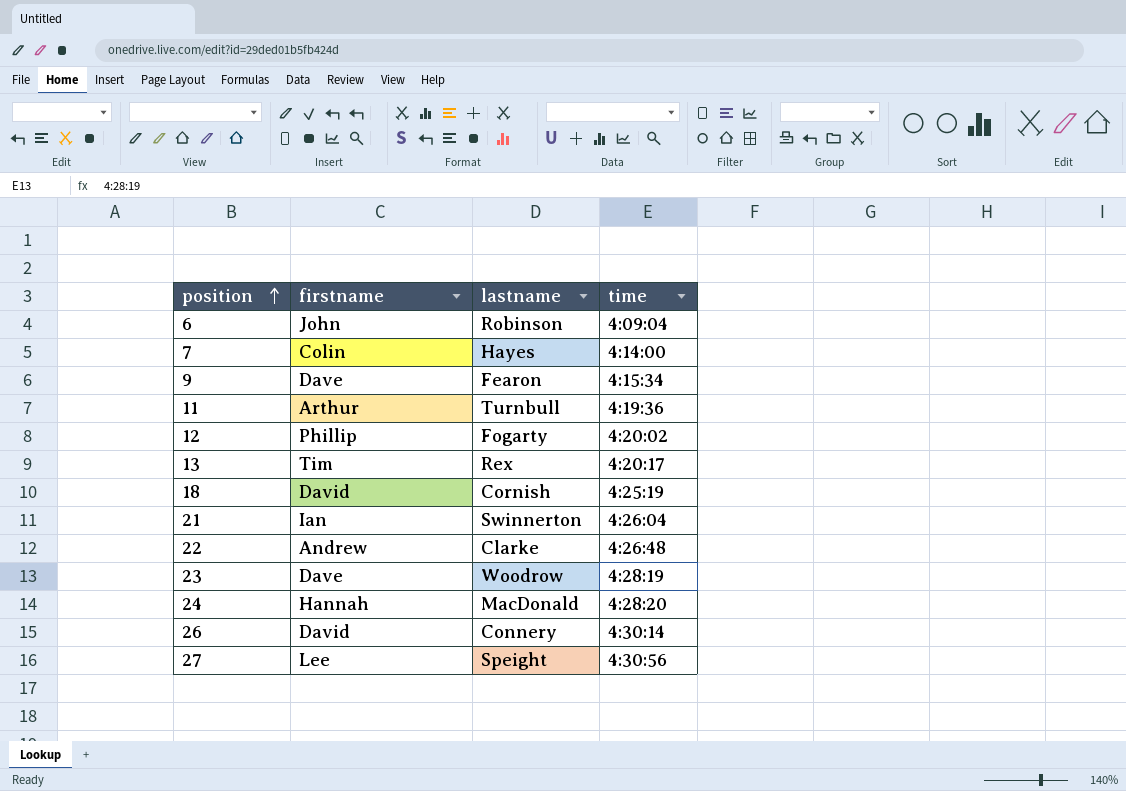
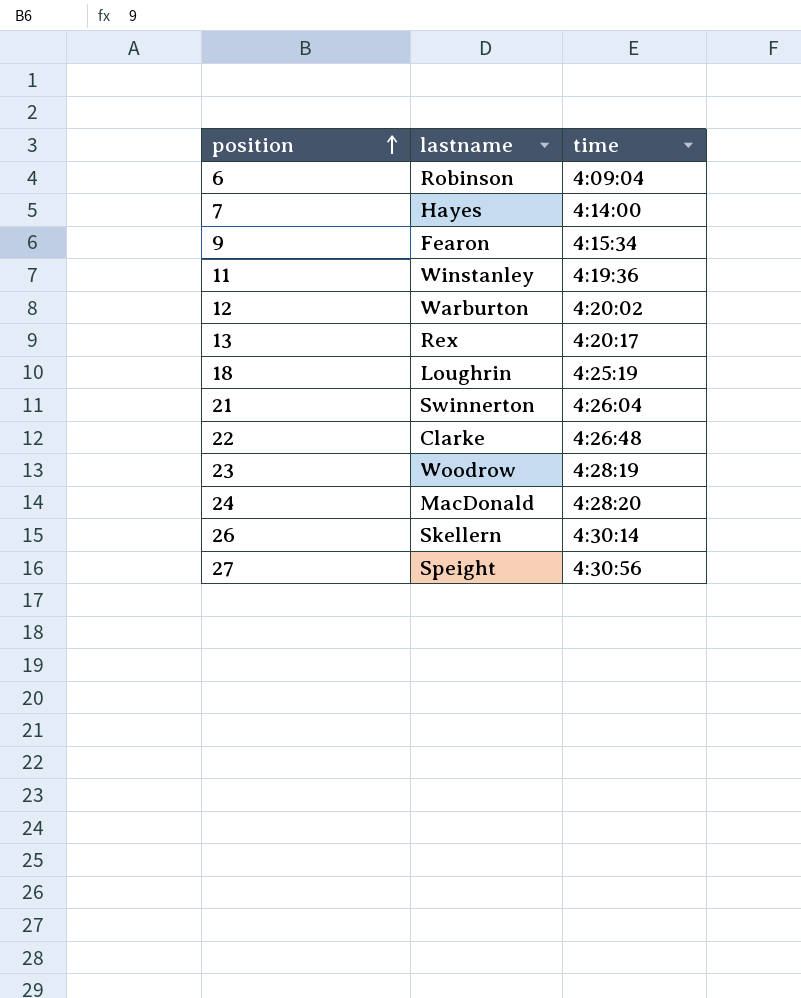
column firstname | position: 2 -> none
11 | lastname: Turnbull -> Winstanley
12 | lastname: Fogarty -> Warburton
18 | lastname: Cornish -> Loughrin
26 | lastname: Connery -> Skellern

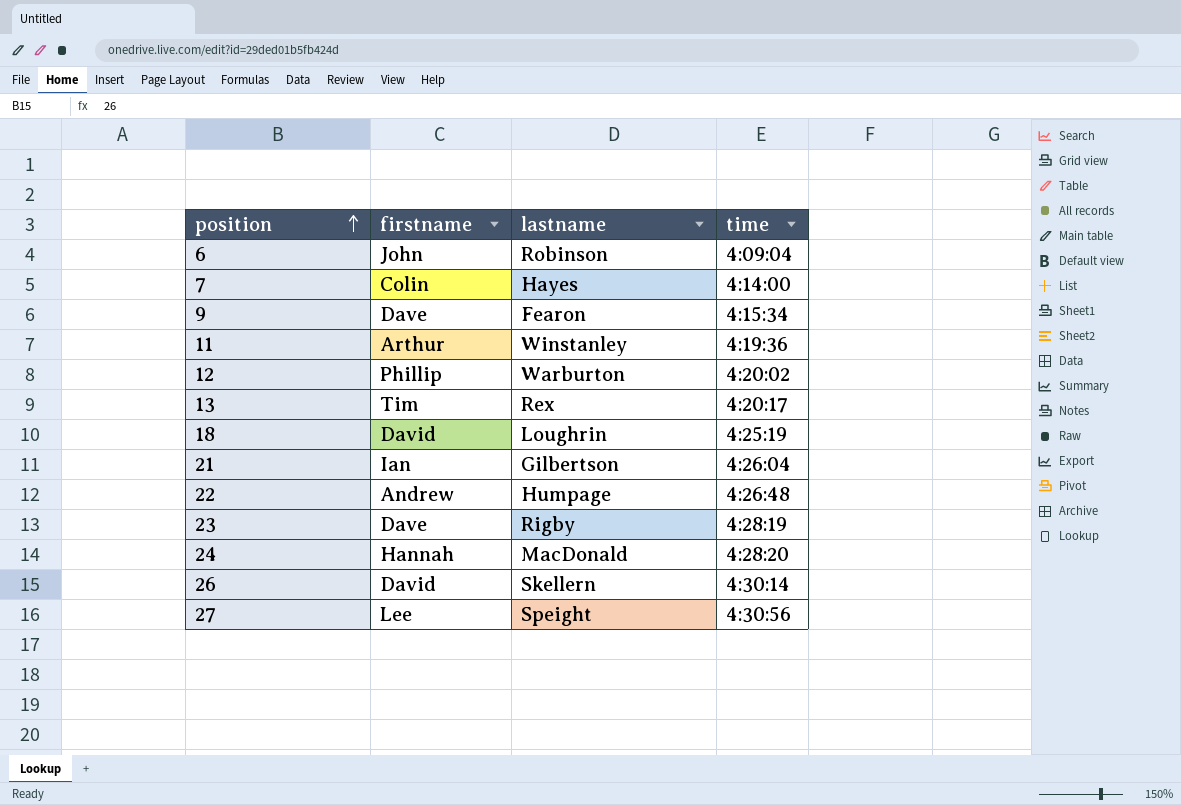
column firstname | position: none -> 2
21 | lastname: Swinnerton -> Gilbertson
22 | lastname: Clarke -> Humpage
23 | lastname: Woodrow -> Rigby

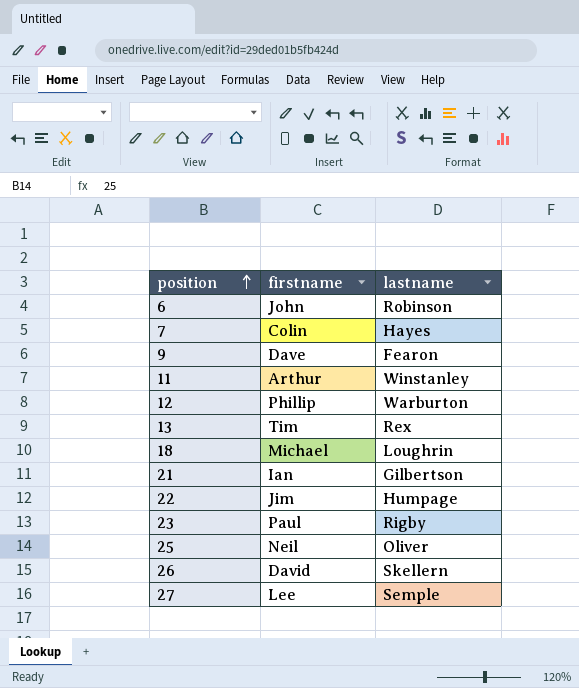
column time | position: 4 -> none
row 24: Hannah | MacDonald | 4:28:20 -> none
18 | firstname: David -> Michael
22 | firstname: Andrew -> Jim
23 | firstname: Dave -> Paul
row 25: none -> Neil | Oliver
27 | lastname: Speight -> Semple

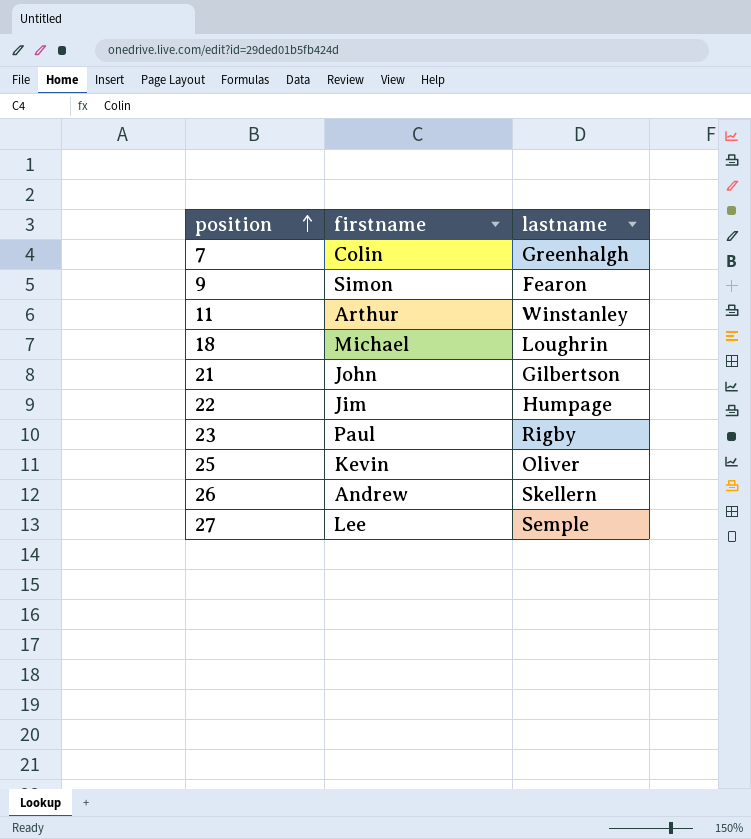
row 6: John | Robinson -> none
row 12: Phillip | Warburton -> none
row 13: Tim | Rex -> none
7 | lastname: Hayes -> Greenhalgh
9 | firstname: Dave -> Simon
21 | firstname: Ian -> John
25 | firstname: Neil -> Kevin
26 | firstname: David -> Andrew

